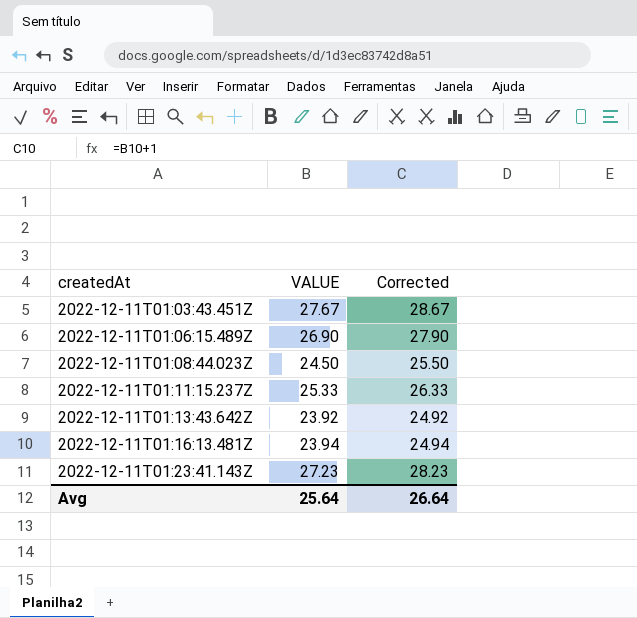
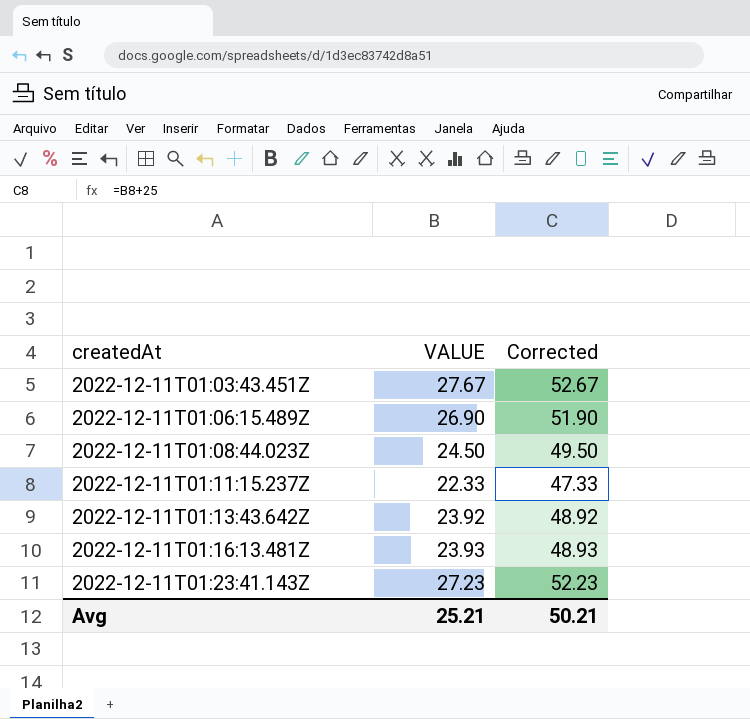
column Corrected | formula: [VALUE] + 1 -> [VALUE] + 25
2022-12-11T01:11:15.237Z | VALUE: 25.33 -> 22.33
2022-12-11T01:16:13.481Z | VALUE: 23.94 -> 23.93
Avg | VALUE: 25.64 -> 25.21
Avg | Corrected: 26.64 -> 50.21

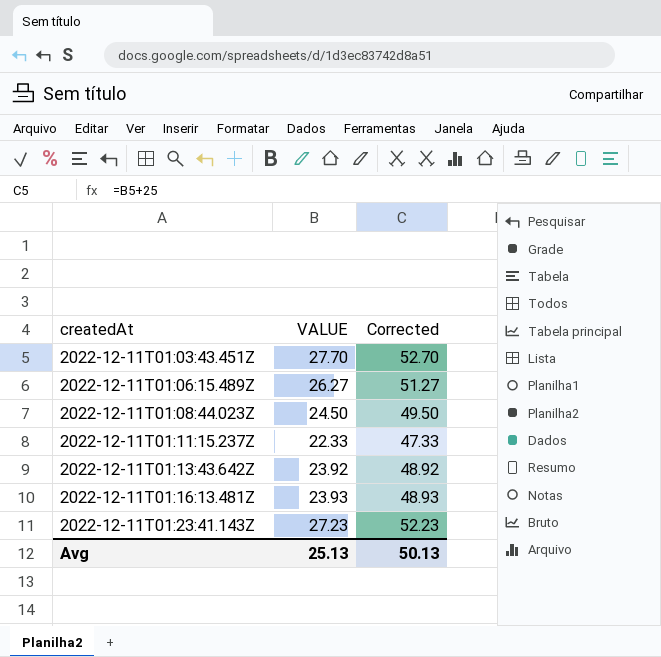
2022-12-11T01:03:43.451Z | VALUE: 27.67 -> 27.70
2022-12-11T01:03:43.451Z | Corrected: 52.67 -> 52.70
2022-12-11T01:06:15.489Z | VALUE: 26.90 -> 26.27
2022-12-11T01:06:15.489Z | Corrected: 51.90 -> 51.27
Avg | VALUE: 25.21 -> 25.13
Avg | Corrected: 50.21 -> 50.13

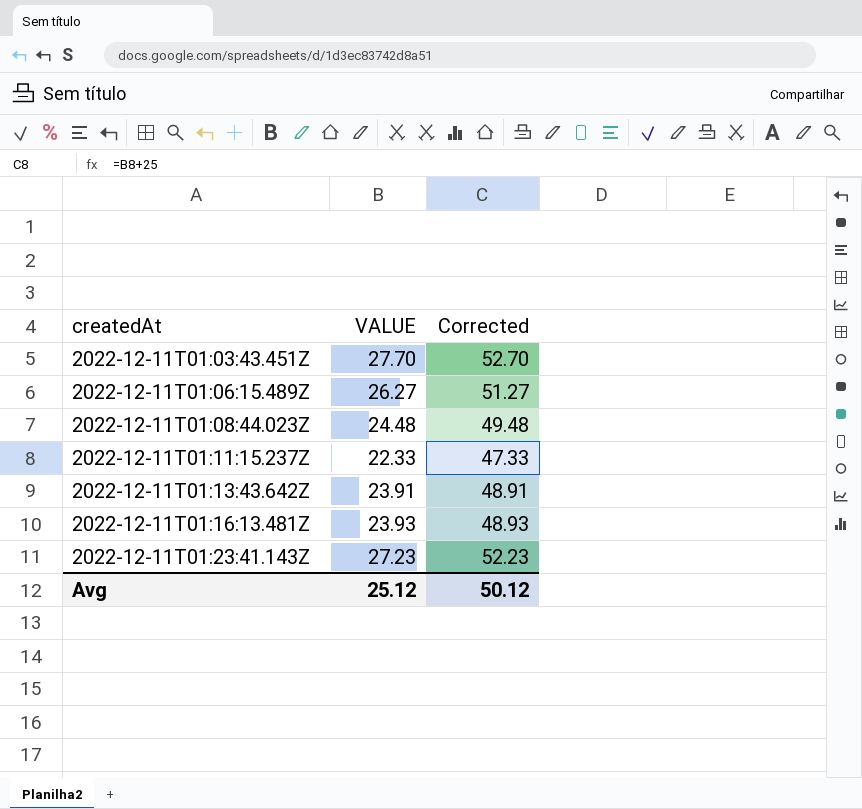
2022-12-11T01:08:44.023Z | VALUE: 24.50 -> 24.48
2022-12-11T01:08:44.023Z | Corrected: 49.50 -> 49.48
2022-12-11T01:13:43.642Z | VALUE: 23.92 -> 23.91
2022-12-11T01:13:43.642Z | Corrected: 48.92 -> 48.91
Avg | VALUE: 25.13 -> 25.12
Avg | Corrected: 50.13 -> 50.12

